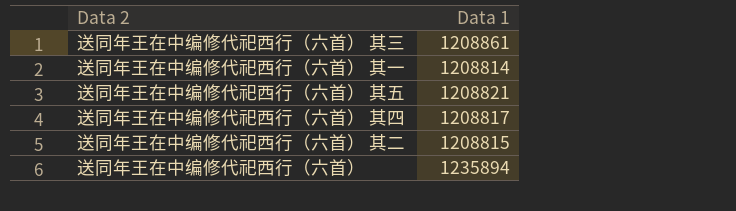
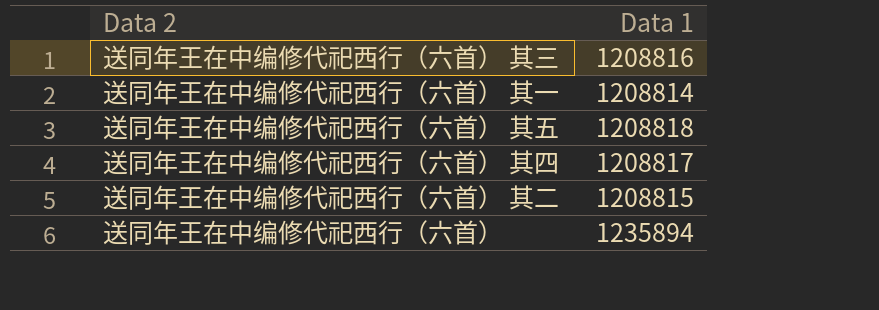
送同年王在中编修代祀西行（六首） 其三 | Data 1: 1208861 -> 1208816
送同年王在中编修代祀西行（六首） 其五 | Data 1: 1208821 -> 1208818

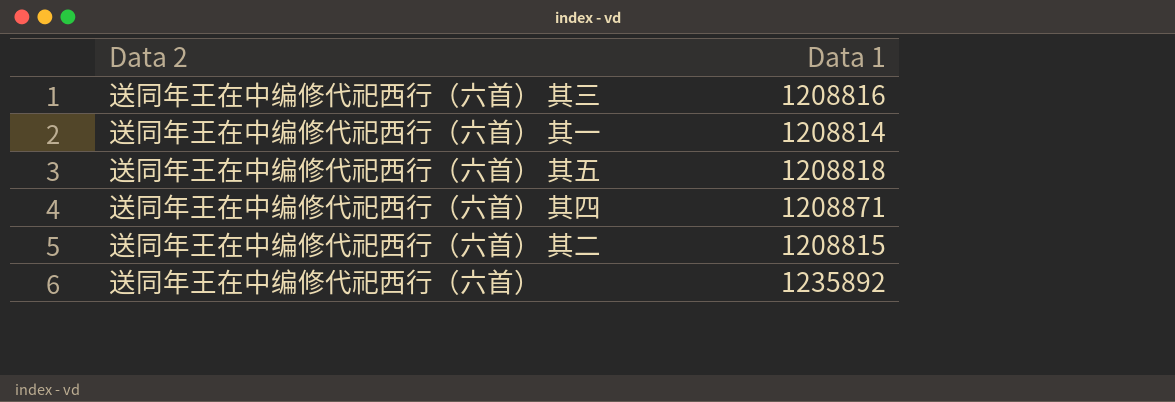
送同年王在中编修代祀西行（六首） 其四 | Data 1: 1208817 -> 1208871
送同年王在中编修代祀西行（六首） | Data 1: 1235894 -> 1235892

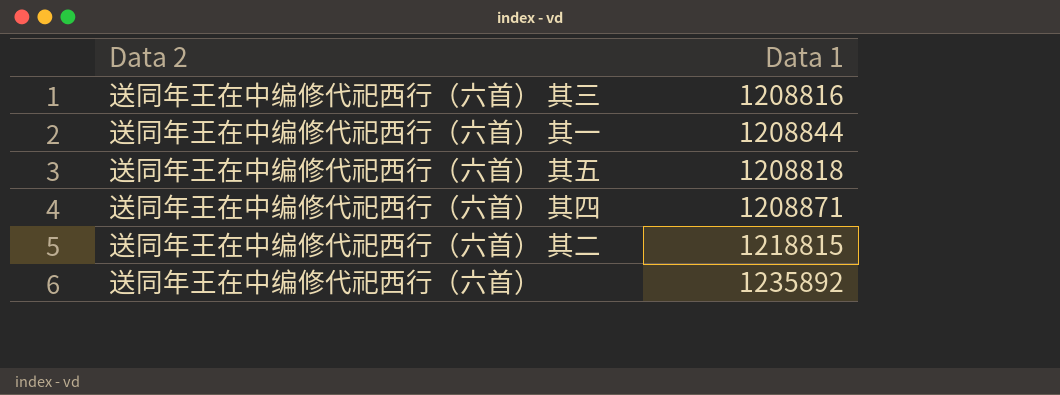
送同年王在中编修代祀西行（六首） 其一 | Data 1: 1208814 -> 1208844
送同年王在中编修代祀西行（六首） 其二 | Data 1: 1208815 -> 1218815

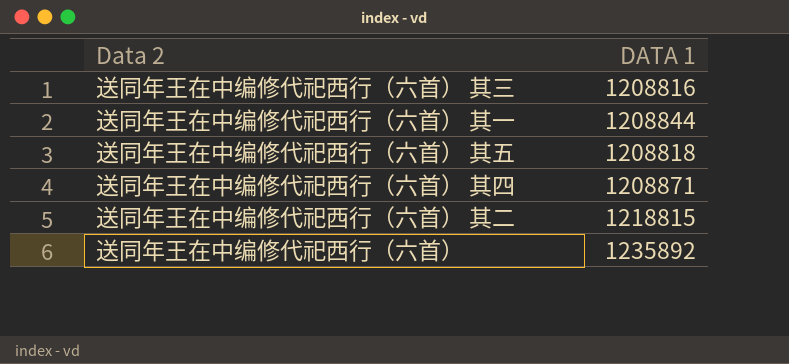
column name: Data 1 -> DATA 1

